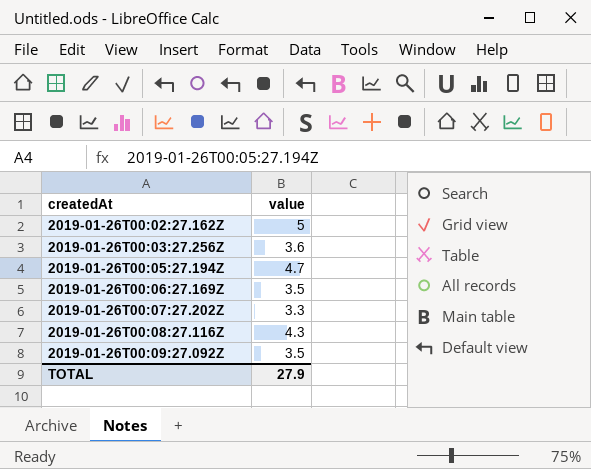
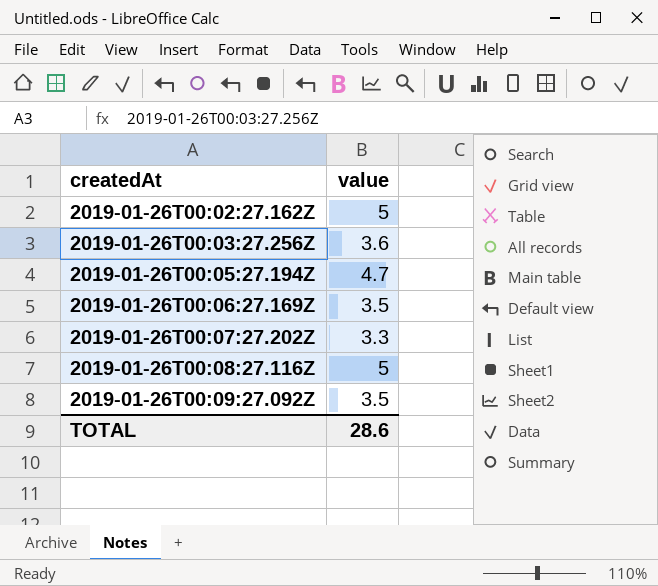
2019-01-26T00:08:27.116Z | value: 4.3 -> 5
TOTAL | value: 27.9 -> 28.6

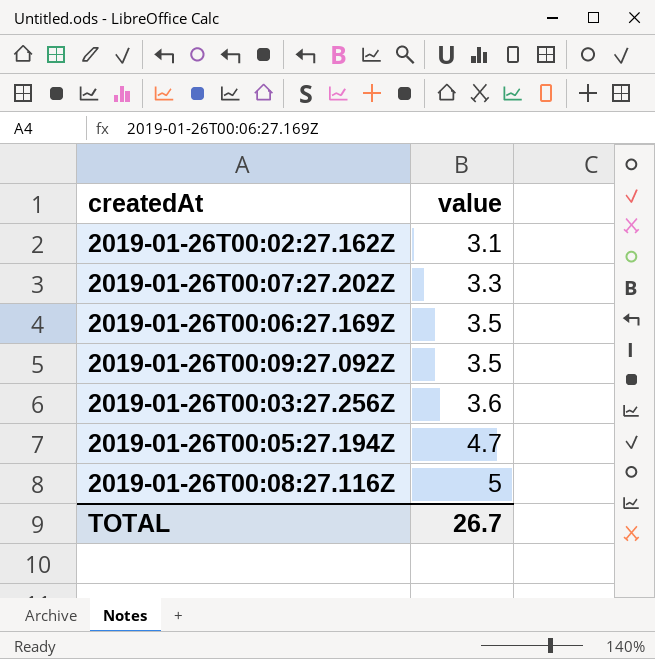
row order: createdAt ascending -> value ascending
2019-01-26T00:02:27.162Z | value: 5 -> 3.1
TOTAL | value: 28.6 -> 26.7

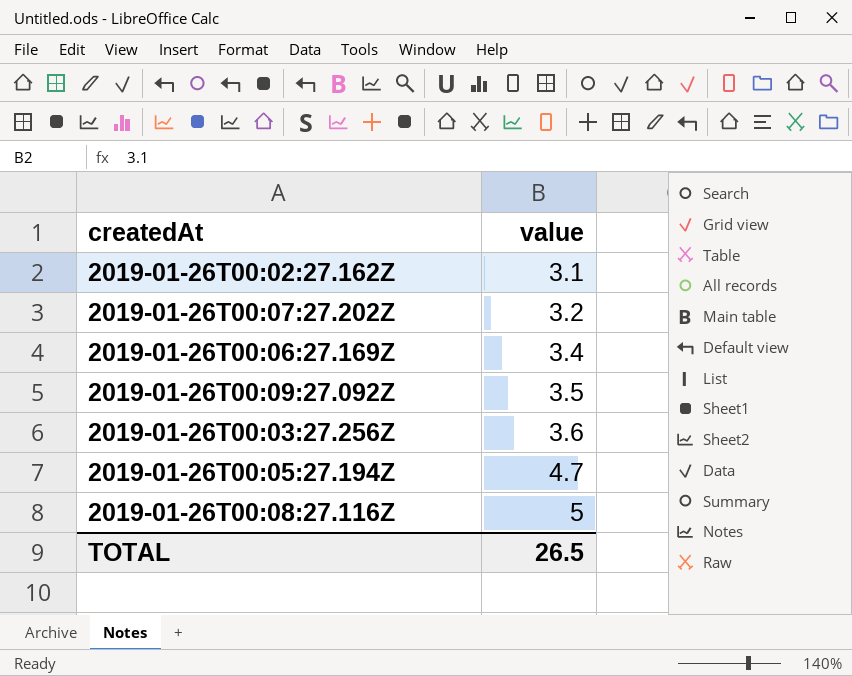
2019-01-26T00:07:27.202Z | value: 3.3 -> 3.2
2019-01-26T00:06:27.169Z | value: 3.5 -> 3.4
TOTAL | value: 26.7 -> 26.5

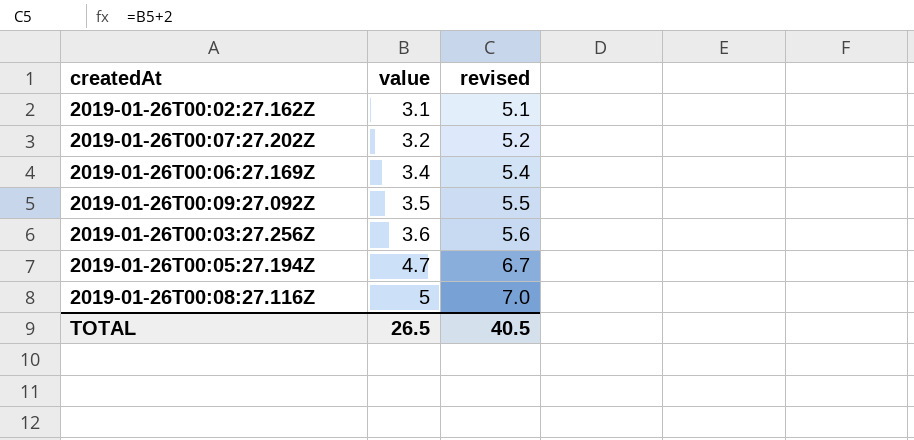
column revised | formula: none -> [value] + 2

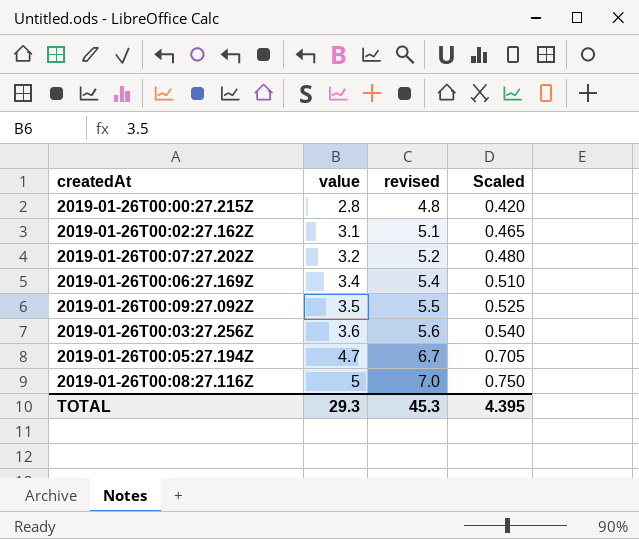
column Scaled | formula: none -> [value] * 0.15
row 2019-01-26T00:00:27.215Z: none -> 2.8 | 4.8 | 0.420
TOTAL | value: 26.5 -> 29.3
TOTAL | revised: 40.5 -> 45.3

